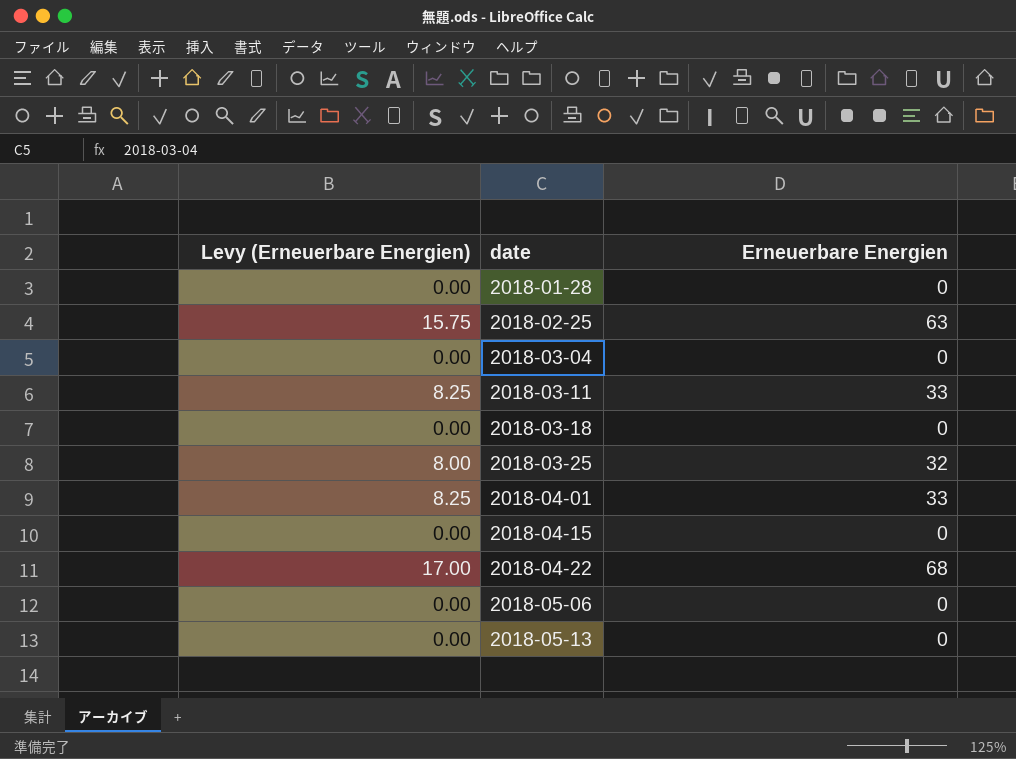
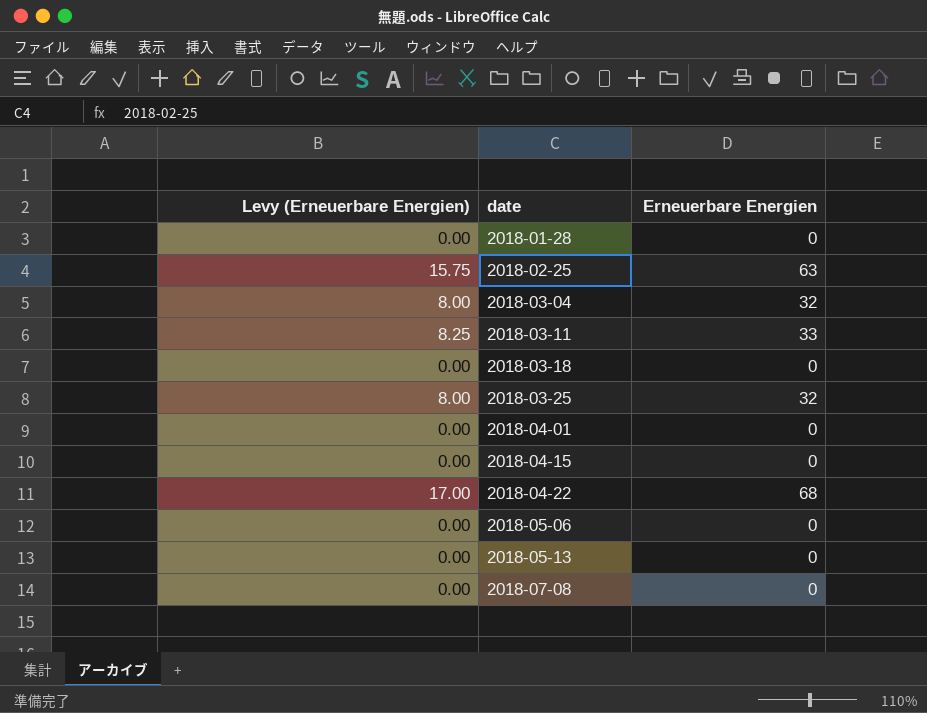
2018-03-04 | Levy (Erneuerbare Energien): 0.00 -> 8.00
2018-03-04 | Erneuerbare Energien: 0 -> 32
2018-04-01 | Levy (Erneuerbare Energien): 8.25 -> 0.00
2018-04-01 | Erneuerbare Energien: 33 -> 0
row 2018-07-08: none -> 0.00 | 0

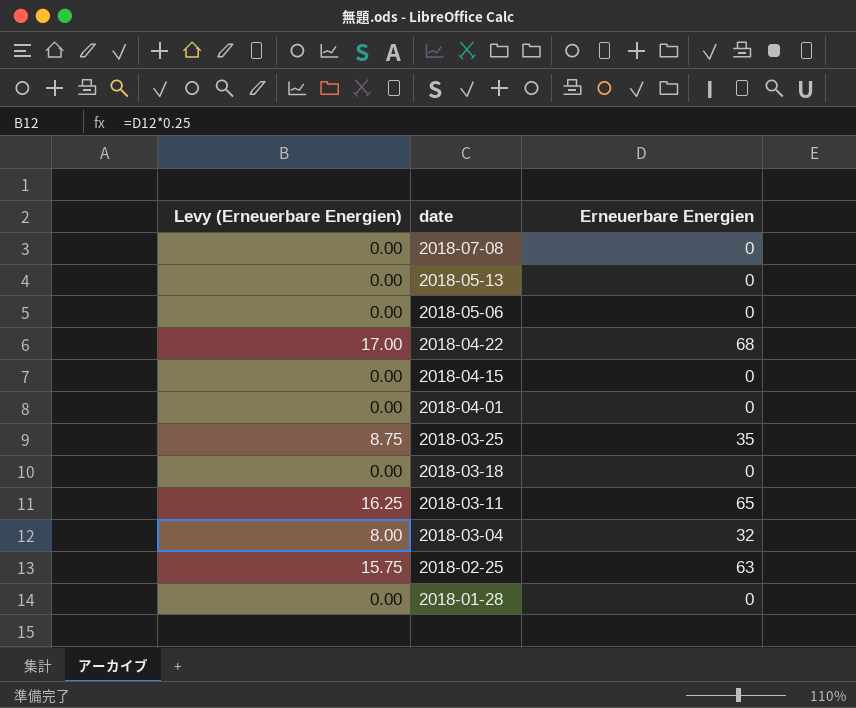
row order: date ascending -> date descending
2018-03-25 | Levy (Erneuerbare Energien): 8.00 -> 8.75
2018-03-25 | Erneuerbare Energien: 32 -> 35
2018-03-11 | Levy (Erneuerbare Energien): 8.25 -> 16.25
2018-03-11 | Erneuerbare Energien: 33 -> 65

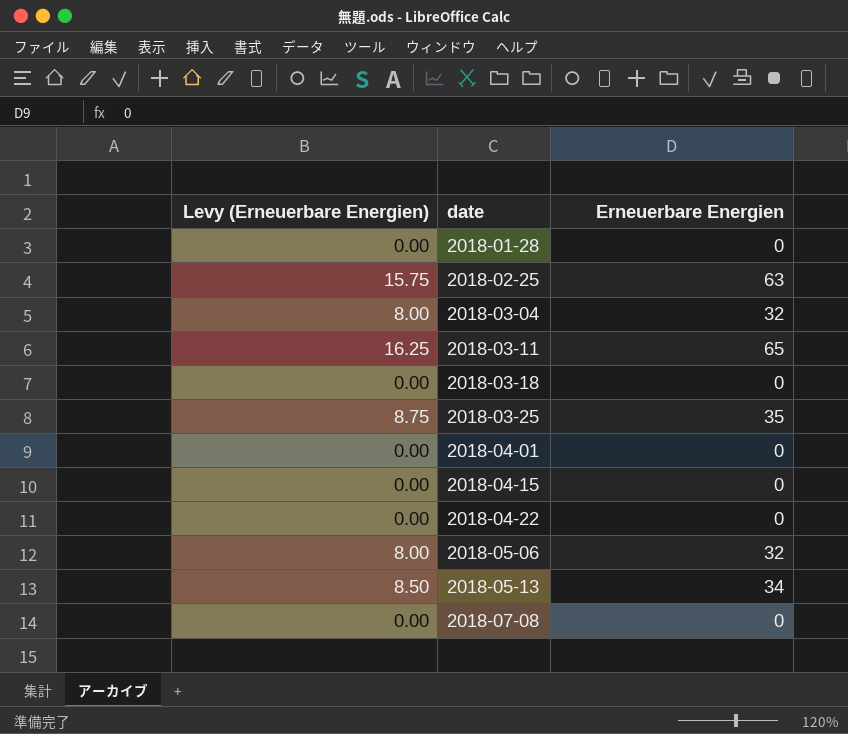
row order: date descending -> date ascending
2018-04-22 | Levy (Erneuerbare Energien): 17.00 -> 0.00
2018-04-22 | Erneuerbare Energien: 68 -> 0
2018-05-06 | Levy (Erneuerbare Energien): 0.00 -> 8.00
2018-05-06 | Erneuerbare Energien: 0 -> 32
2018-05-13 | Levy (Erneuerbare Energien): 0.00 -> 8.50
2018-05-13 | Erneuerbare Energien: 0 -> 34

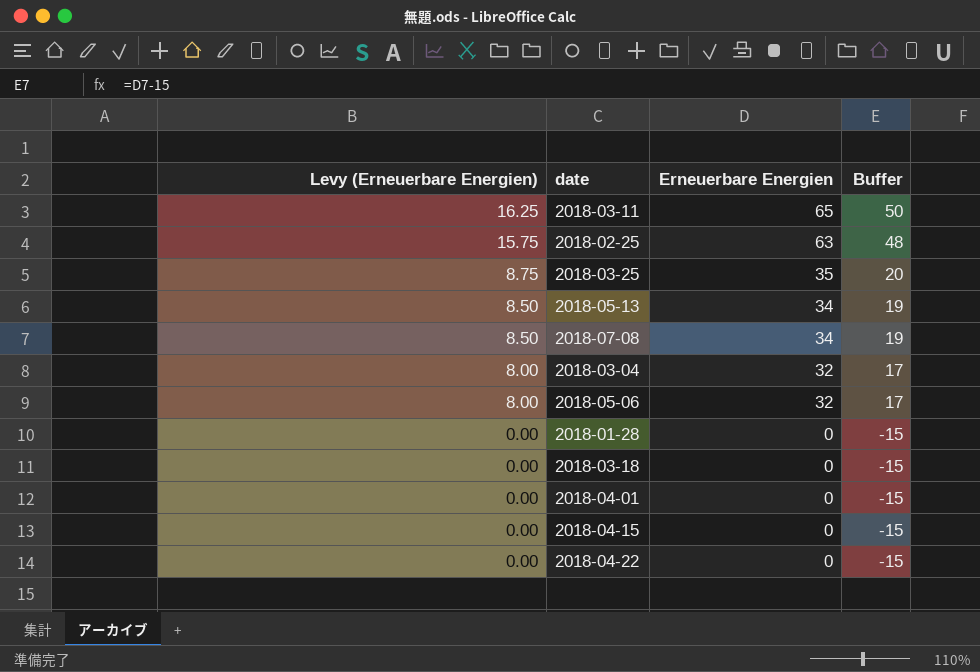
row order: date ascending -> Levy (Erneuerbare Energien) descending
column Buffer | formula: none -> [Erneuerbare Energien] - 15
2018-07-08 | Levy (Erneuerbare Energien): 0.00 -> 8.50
2018-07-08 | Erneuerbare Energien: 0 -> 34

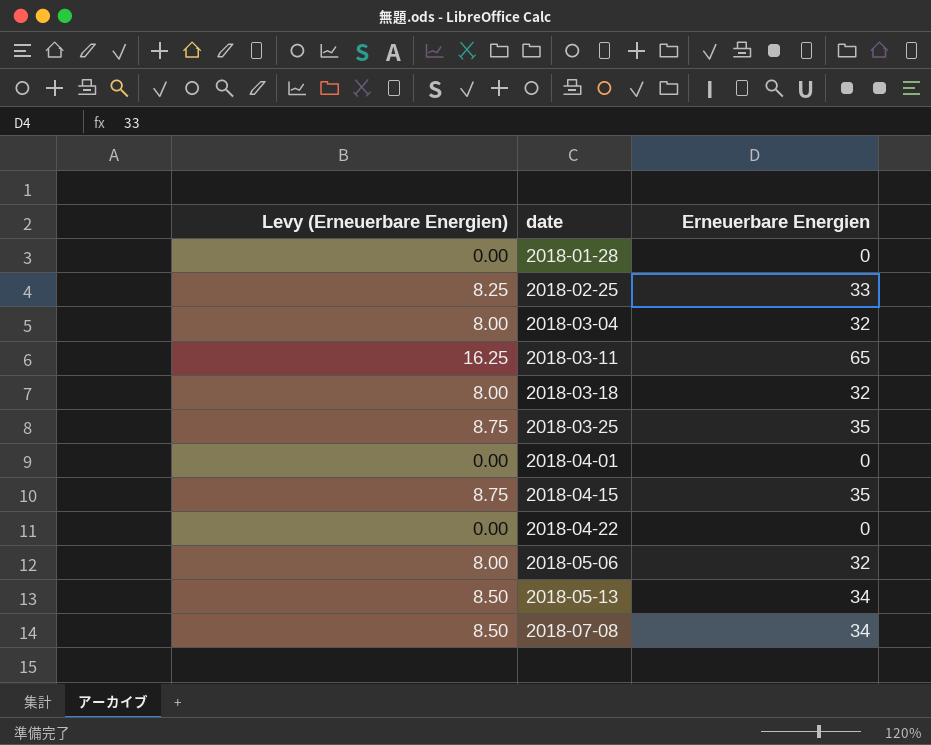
row order: Levy (Erneuerbare Energien) descending -> date ascending
column Buffer | formula: [Erneuerbare Energien] - 15 -> none
2018-02-25 | Levy (Erneuerbare Energien): 15.75 -> 8.25
2018-02-25 | Erneuerbare Energien: 63 -> 33
2018-03-18 | Levy (Erneuerbare Energien): 0.00 -> 8.00
2018-03-18 | Erneuerbare Energien: 0 -> 32
2018-04-15 | Levy (Erneuerbare Energien): 0.00 -> 8.75
2018-04-15 | Erneuerbare Energien: 0 -> 35

